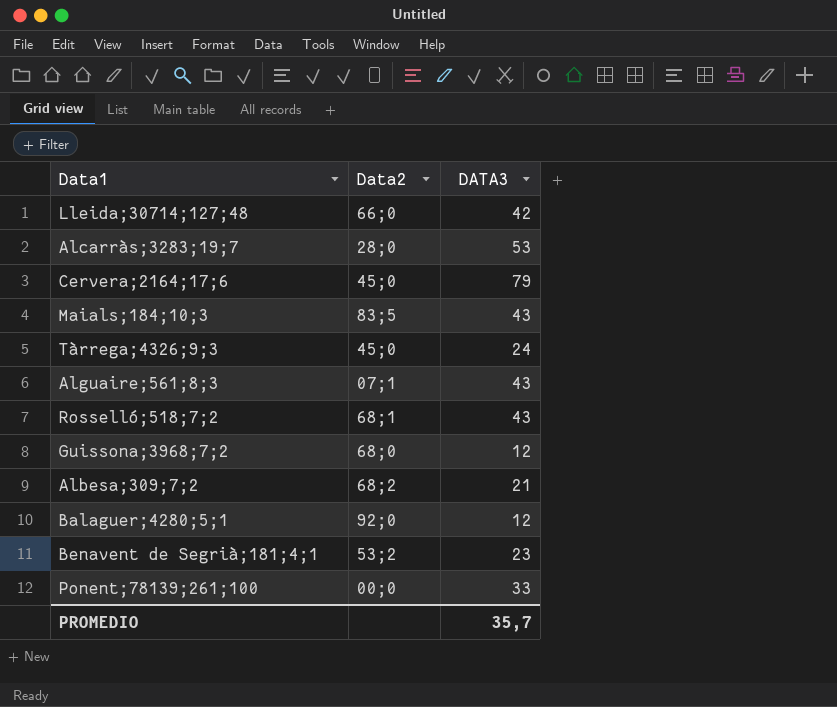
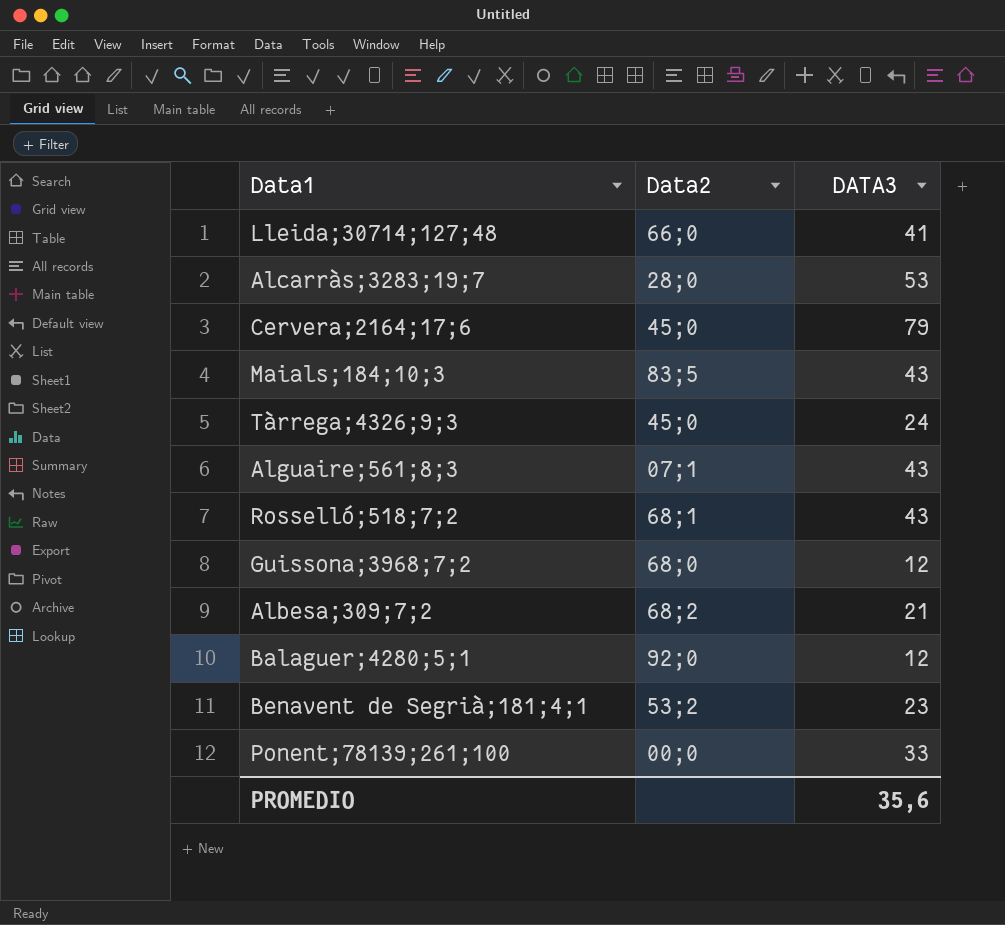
Lleida;30714;127;48 | DATA3: 42 -> 41
PROMEDIO | DATA3: 35,7 -> 35,6

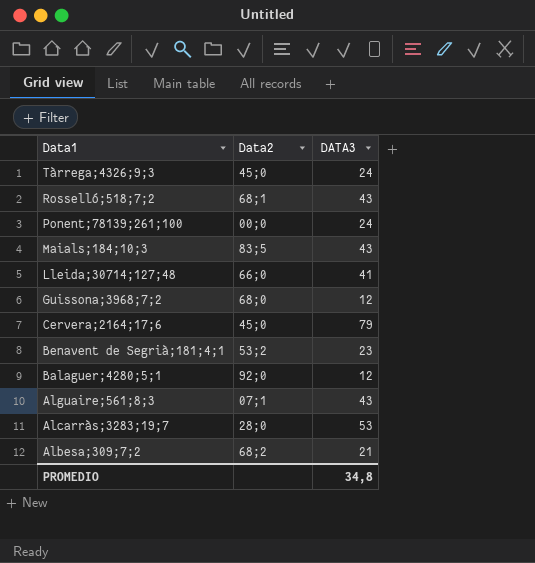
row order: none -> Data1 descending
Ponent;78139;261;100 | DATA3: 33 -> 24
PROMEDIO | DATA3: 35,6 -> 34,8

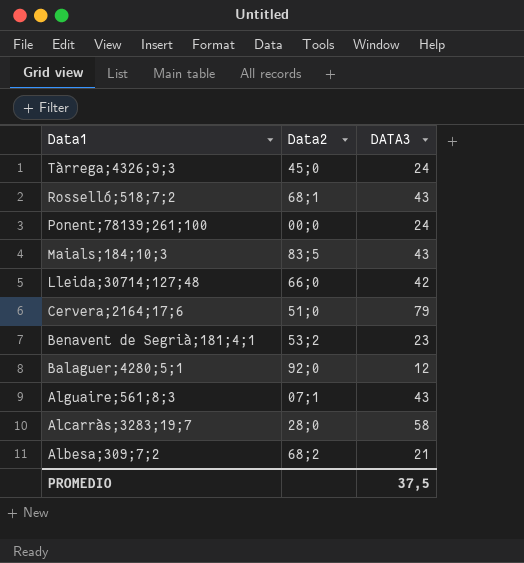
row Guissona;3968;7;2: 68;0 | 12 -> none
Lleida;30714;127;48 | DATA3: 41 -> 42
Cervera;2164;17;6 | Data2: 45;0 -> 51;0
Alcarràs;3283;19;7 | DATA3: 53 -> 58
PROMEDIO | DATA3: 34,8 -> 37,5

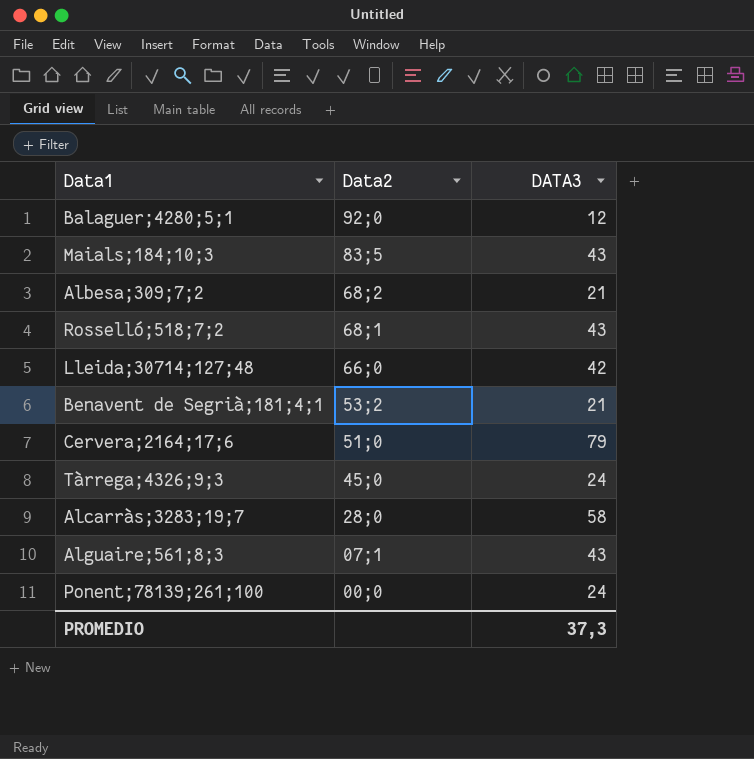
row order: Data1 descending -> Data2 descending
Benavent de Segrià;181;4;1 | DATA3: 23 -> 21
PROMEDIO | DATA3: 37,5 -> 37,3

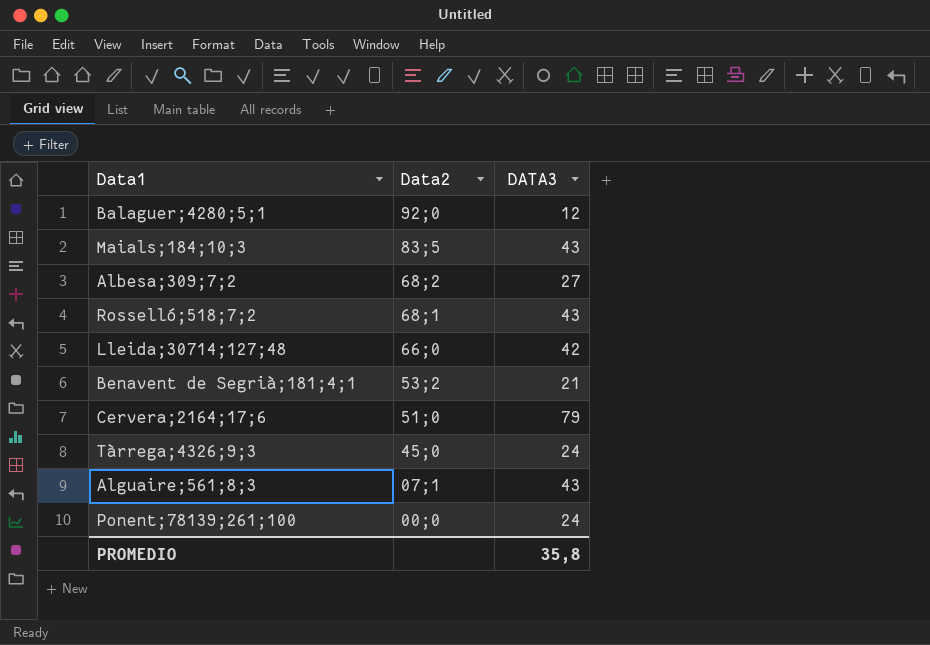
row Alcarràs;3283;19;7: 28;0 | 58 -> none
Albesa;309;7;2 | DATA3: 21 -> 27
PROMEDIO | DATA3: 37,3 -> 35,8

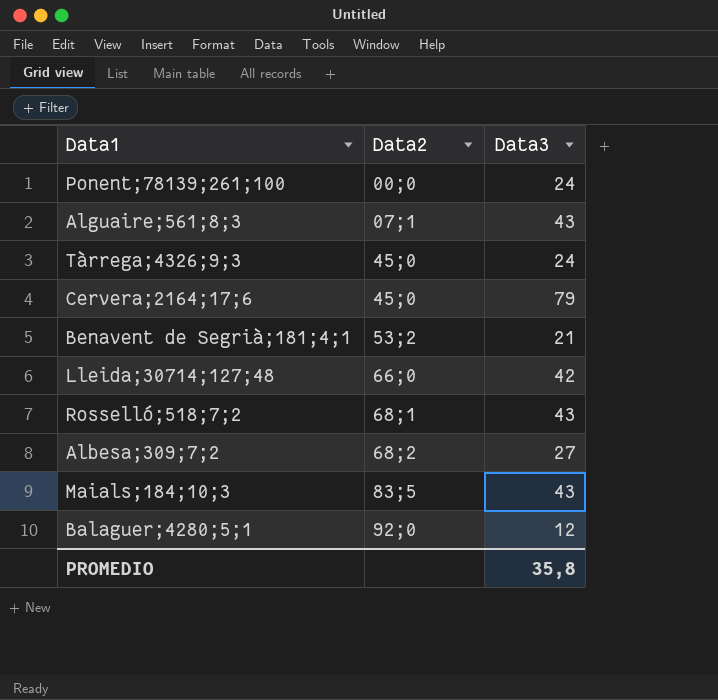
row order: Data2 descending -> Data2 ascending
column name: DATA3 -> Data3
Cervera;2164;17;6 | Data2: 51;0 -> 45;0

